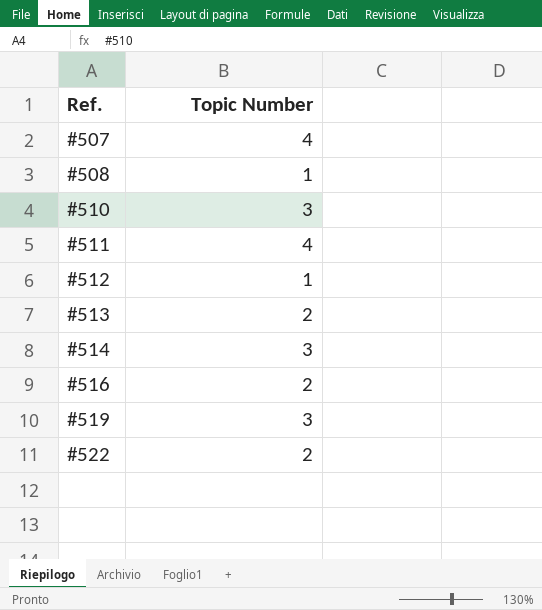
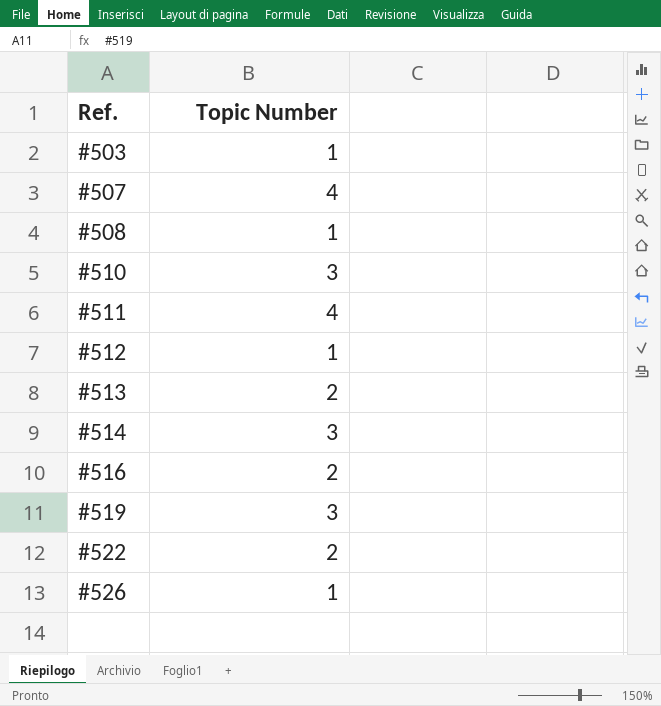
row #503: none -> 1
row #526: none -> 1

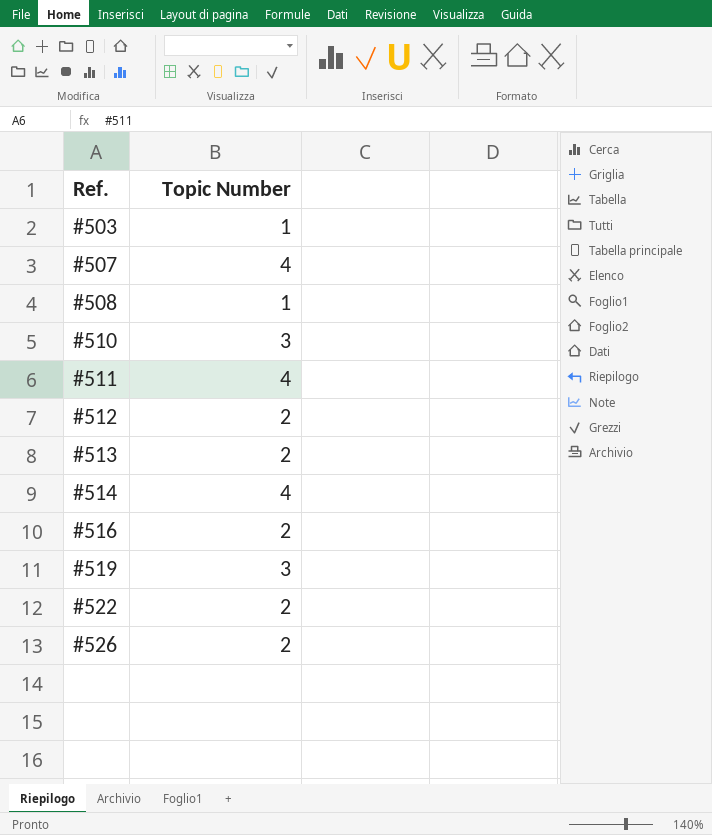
#512 | Topic Number: 1 -> 2
#514 | Topic Number: 3 -> 4
#526 | Topic Number: 1 -> 2

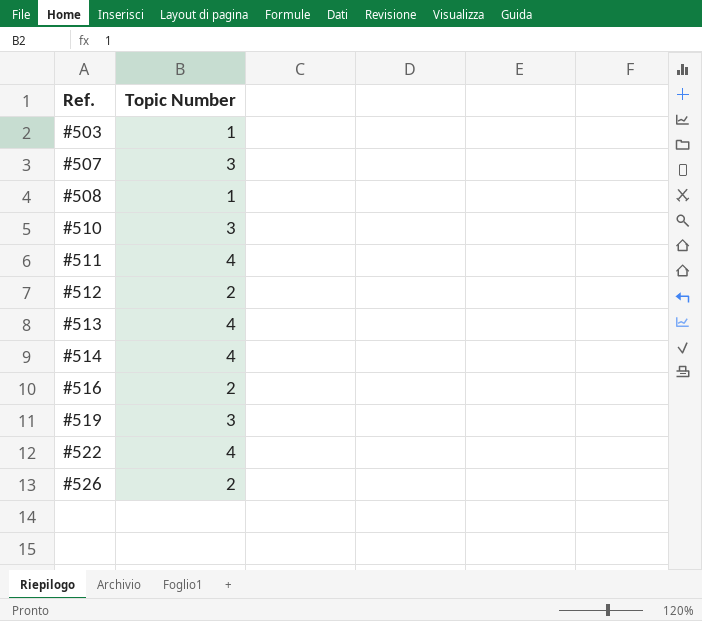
#507 | Topic Number: 4 -> 3
#513 | Topic Number: 2 -> 4
#522 | Topic Number: 2 -> 4

